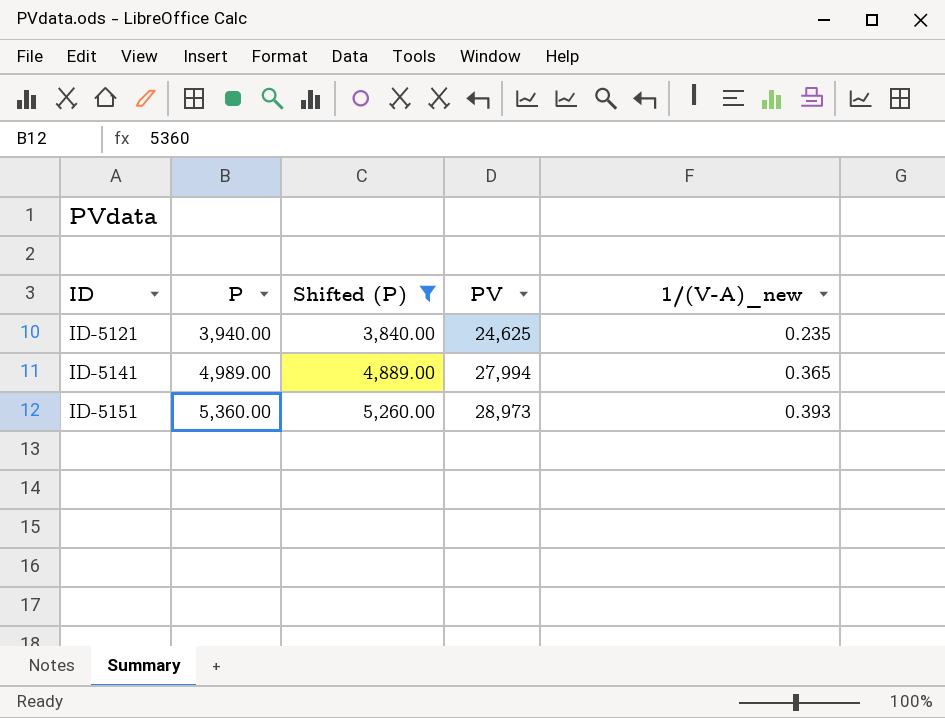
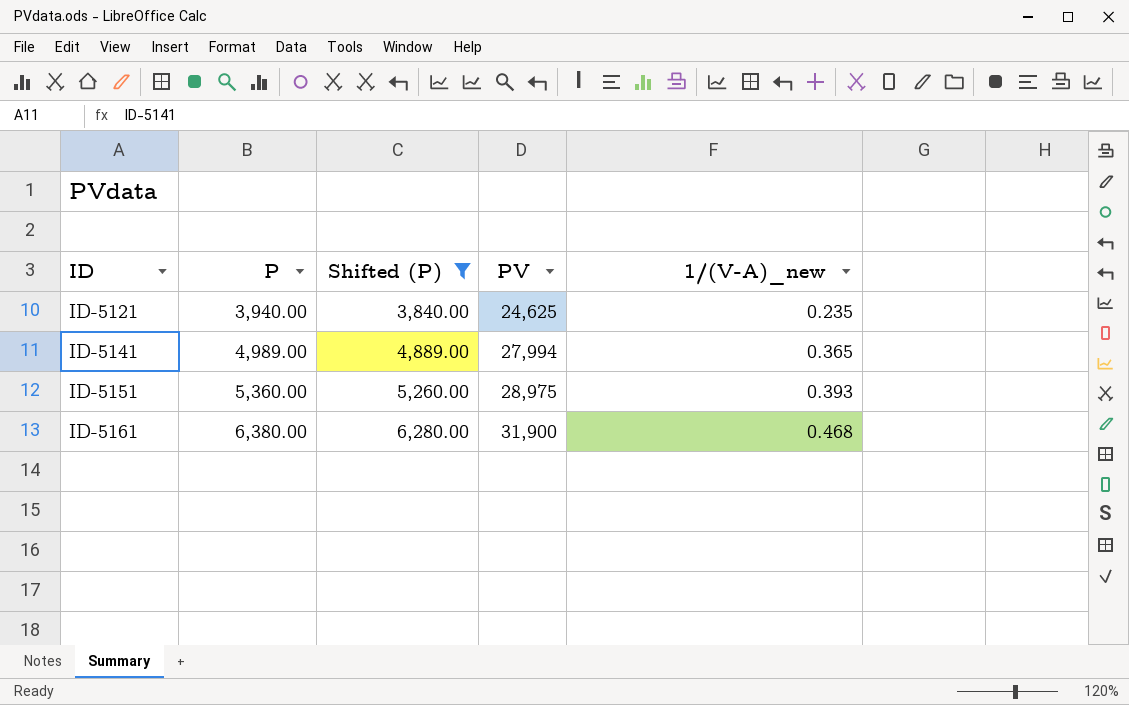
ID-5151 | PV: 28,973 -> 28,975
row ID-5161: none -> 6,380.00 | 6,280.00 | 31,900 | 0.468

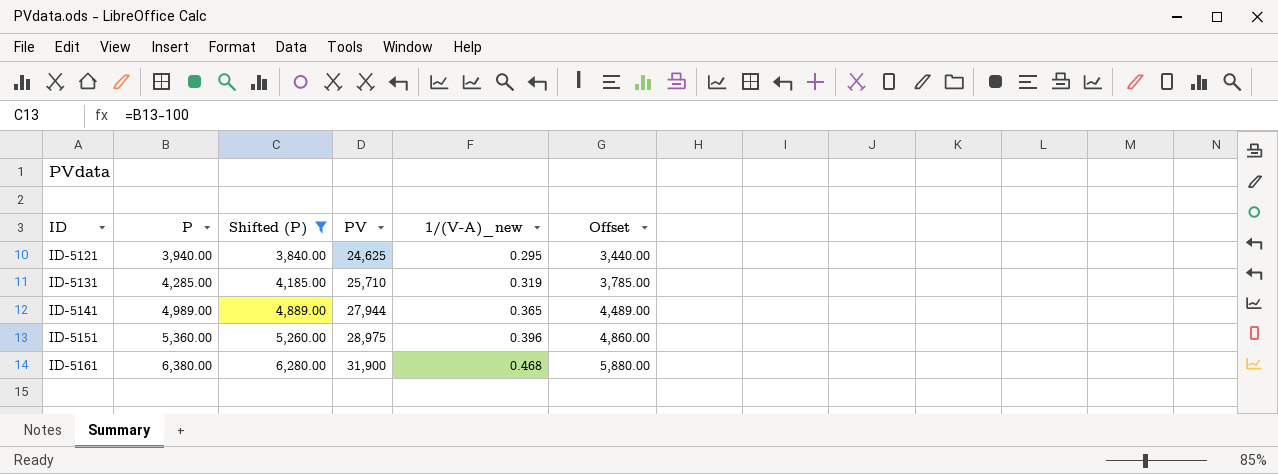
column Offset | formula: none -> [P] - 500
ID-5121 | 1/(V-A)_new: 0.235 -> 0.295
row ID-5131: none -> 4,285.00 | 4,185.00 | 25,710 | 0.319 | 3,785.00
ID-5141 | PV: 27,994 -> 27,944
ID-5151 | 1/(V-A)_new: 0.393 -> 0.396

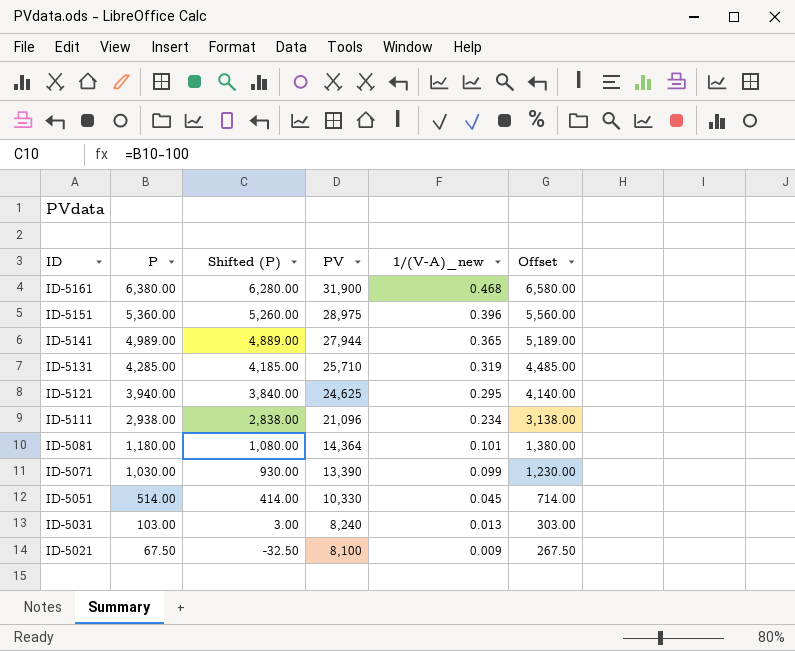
filter: Shifted (P) >= 3,840.00 -> none
row order: ID ascending -> ID descending
column Offset | formula: [P] - 500 -> [P] + 200

